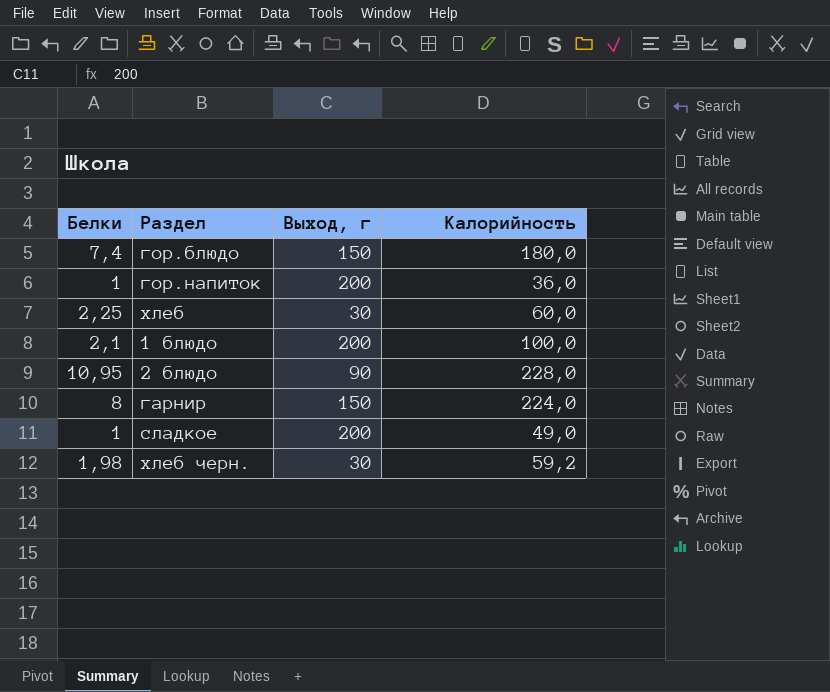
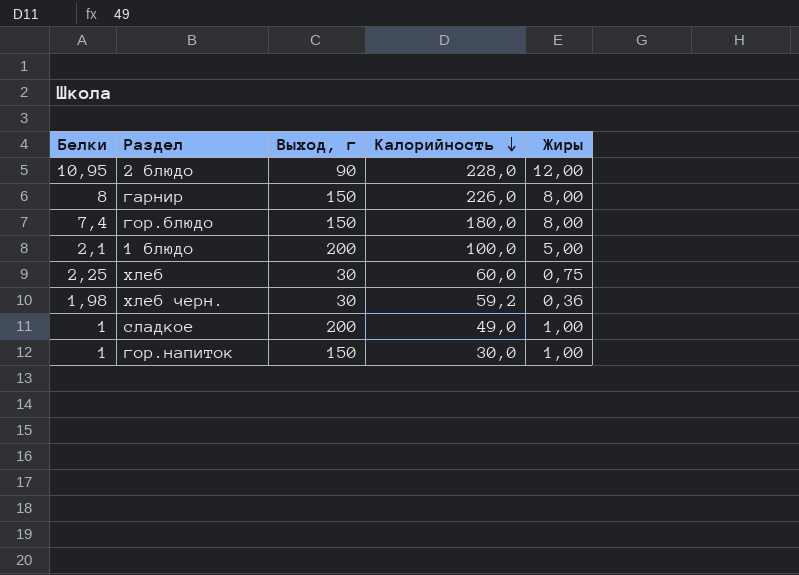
row order: none -> Калорийность descending
column Жиры | position: none -> 5
гарнир | Калорийность: 224,0 -> 226,0
гор.напиток | Выход, г: 200 -> 150
гор.напиток | Калорийность: 36,0 -> 30,0

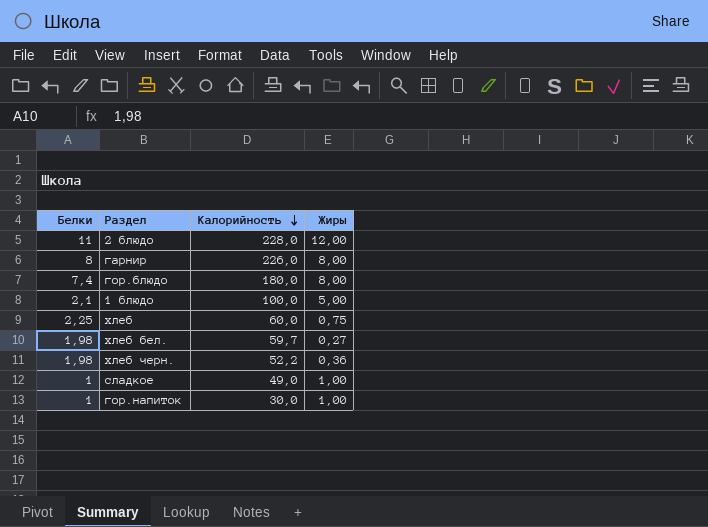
column Выход, г | position: 3 -> none
2 блюдо | Белки: 10,95 -> 11
row хлеб бел.: none -> 1,98 | 59,7 | 0,27
хлеб черн. | Калорийность: 59,2 -> 52,2

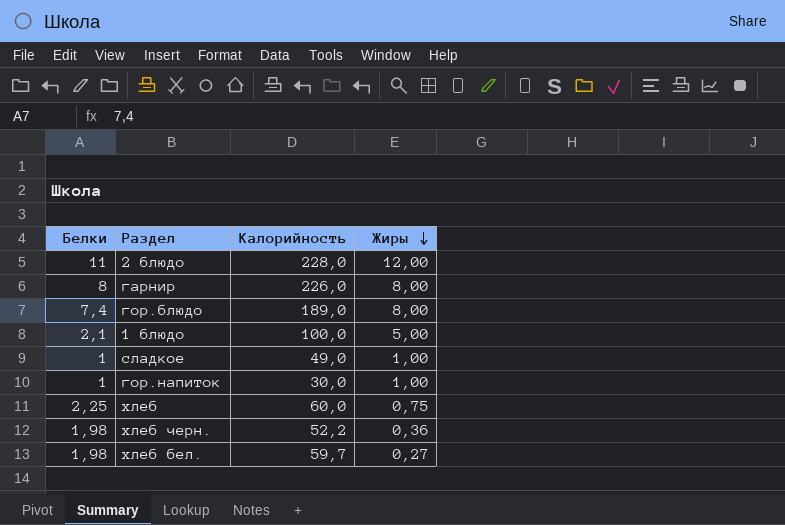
row order: Калорийность descending -> Жиры descending
гор.блюдо | Калорийность: 180,0 -> 189,0

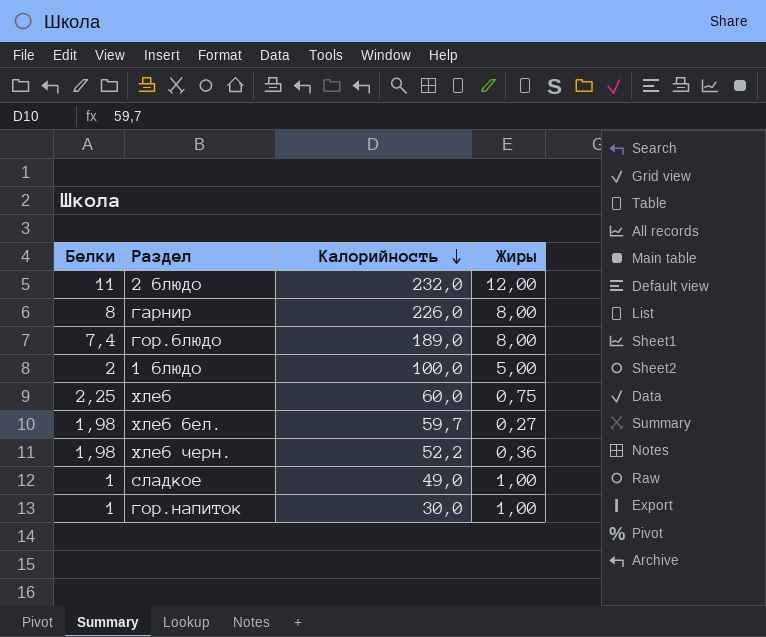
row order: Жиры descending -> Калорийность descending
2 блюдо | Калорийность: 228,0 -> 232,0
1 блюдо | Белки: 2,1 -> 2

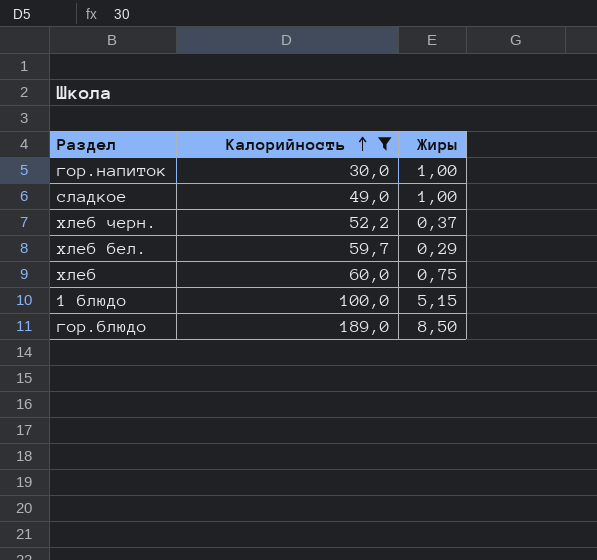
filter: none -> Калорийность <= 189,0
row order: Калорийность descending -> Калорийность ascending
column Белки | position: 1 -> none
хлеб черн. | Жиры: 0,36 -> 0,37
хлеб бел. | Жиры: 0,27 -> 0,29
1 блюдо | Жиры: 5,00 -> 5,15
гор.блюдо | Жиры: 8,00 -> 8,50

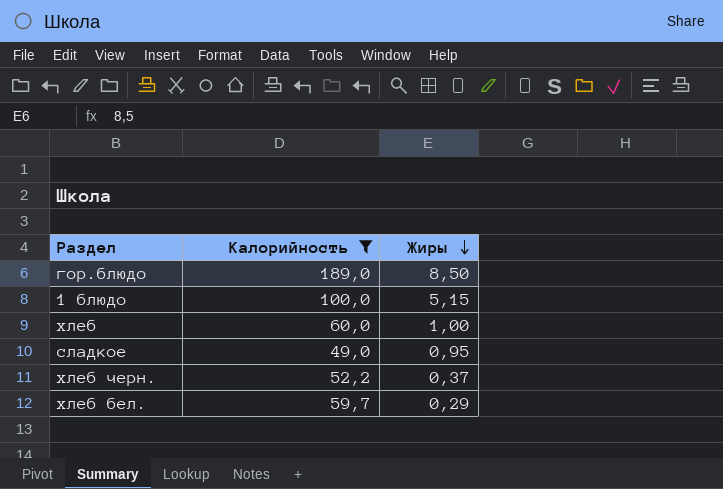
row order: Калорийность ascending -> Жиры descending
row гор.напиток: 30,0 | 1,00 -> none
хлеб | Жиры: 0,75 -> 1,00
сладкое | Жиры: 1,00 -> 0,95

